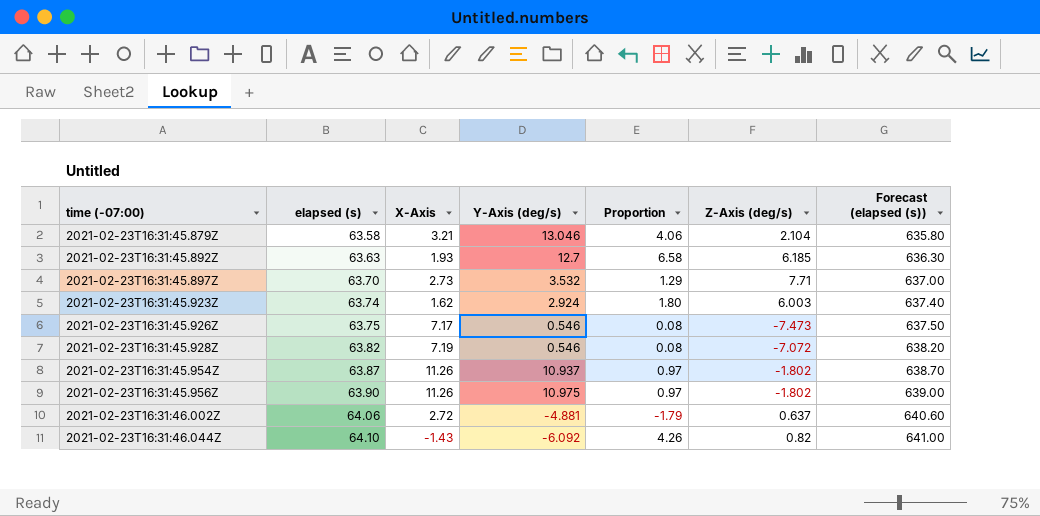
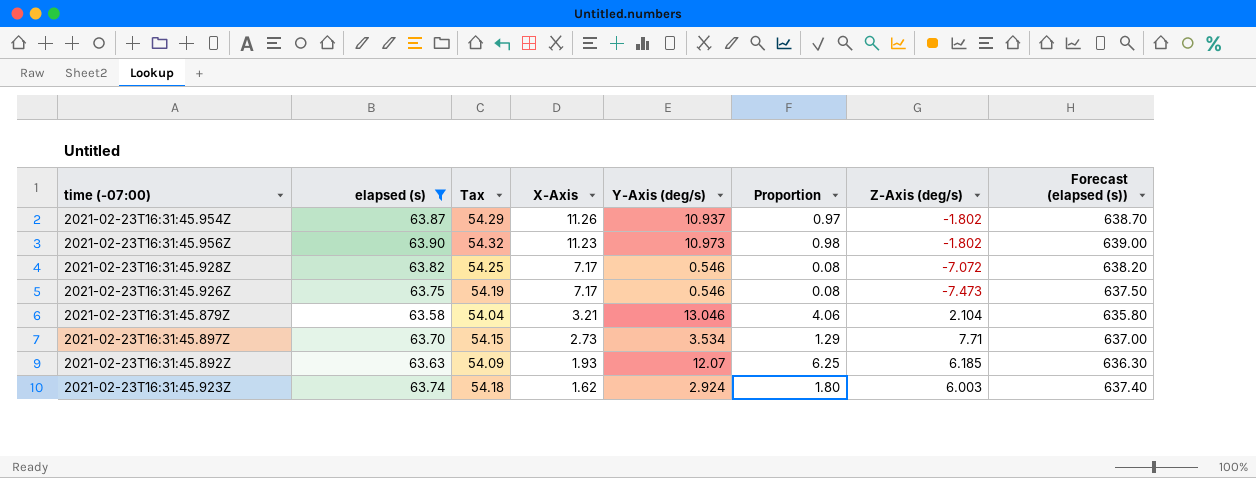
filter: none -> elapsed (s) <= 63.90
row order: time (-07:00) ascending -> X-Axis descending
column Tax | formula: none -> [elapsed (s)] * 0.85
2021-02-23T16:31:45.956Z | X-Axis: 11.26 -> 11.23
2021-02-23T16:31:45.956Z | Y-Axis (deg/s): 10.975 -> 10.973
2021-02-23T16:31:45.956Z | Proportion: 0.97 -> 0.98
2021-02-23T16:31:45.928Z | X-Axis: 7.19 -> 7.17
2021-02-23T16:31:45.897Z | Y-Axis (deg/s): 3.532 -> 3.534
2021-02-23T16:31:45.892Z | Y-Axis (deg/s): 12.7 -> 12.07
2021-02-23T16:31:45.892Z | Proportion: 6.58 -> 6.25

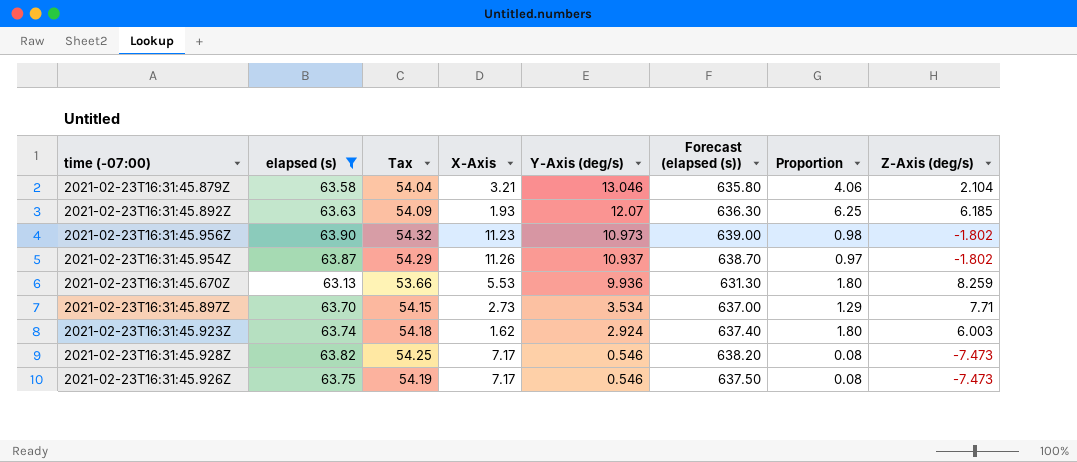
row order: X-Axis descending -> Y-Axis (deg/s) descending
column Forecast (elapsed (s)) | position: 8 -> 6
row 2021-02-23T16:31:45.670Z: none -> 63.13 | 53.66 | 5.53 | 9.936 | 631.30 | 1.80 | 8.259
2021-02-23T16:31:45.928Z | Z-Axis (deg/s): -7.072 -> -7.473

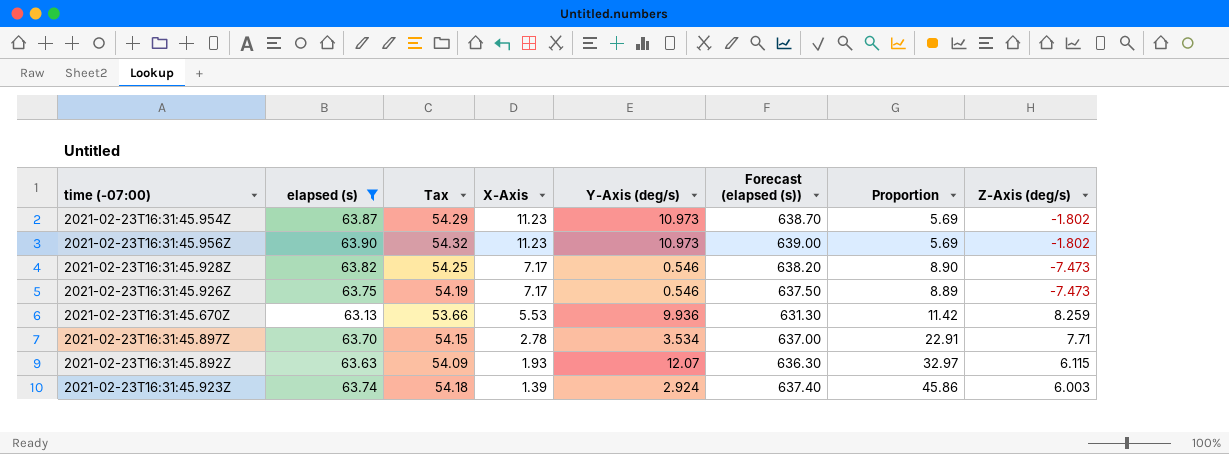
row order: Y-Axis (deg/s) descending -> X-Axis descending
column Proportion | formula: [Y-Axis (deg/s)] / [X-Axis] -> [elapsed (s)] / [X-Axis]
row 2021-02-23T16:31:45.879Z: 63.58 | 54.04 | 3.21 | 13.046 | 635.80 | 4.06 | 2.104 -> none
2021-02-23T16:31:45.954Z | X-Axis: 11.26 -> 11.23
2021-02-23T16:31:45.954Z | Y-Axis (deg/s): 10.937 -> 10.973
2021-02-23T16:31:45.897Z | X-Axis: 2.73 -> 2.78
2021-02-23T16:31:45.892Z | Z-Axis (deg/s): 6.185 -> 6.115
2021-02-23T16:31:45.923Z | X-Axis: 1.62 -> 1.39

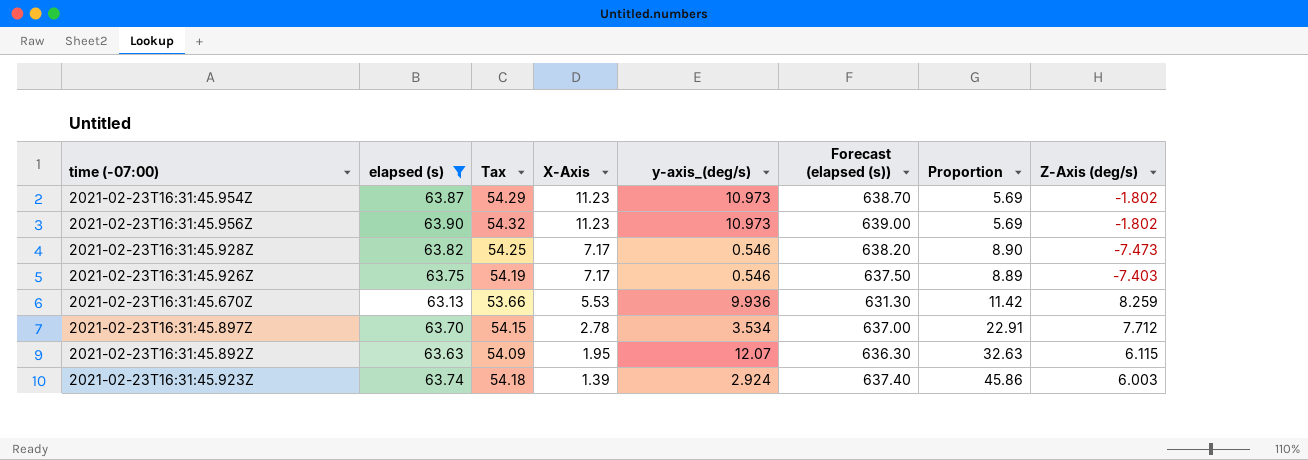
column name: Y-Axis (deg/s) -> y-axis_(deg/s)
2021-02-23T16:31:45.926Z | Z-Axis (deg/s): -7.473 -> -7.403
2021-02-23T16:31:45.897Z | Z-Axis (deg/s): 7.71 -> 7.712
2021-02-23T16:31:45.892Z | X-Axis: 1.93 -> 1.95
2021-02-23T16:31:45.892Z | Proportion: 32.97 -> 32.63

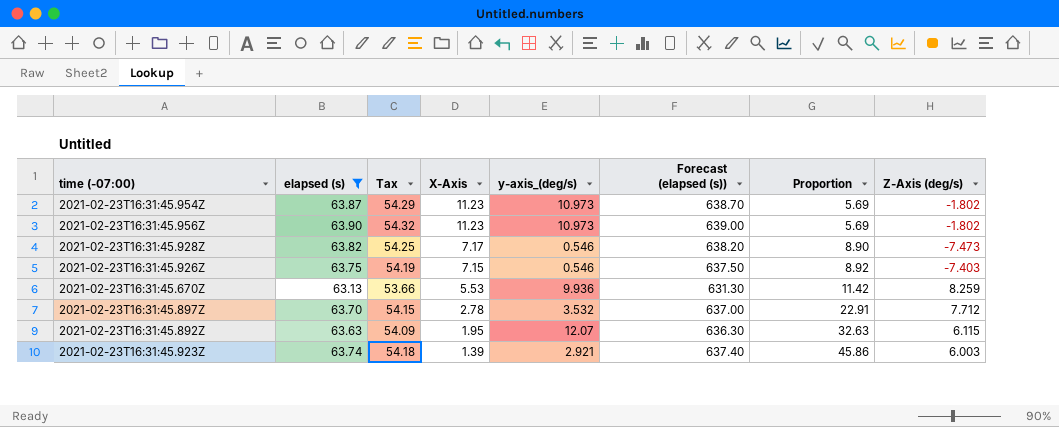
2021-02-23T16:31:45.926Z | X-Axis: 7.17 -> 7.15
2021-02-23T16:31:45.926Z | Proportion: 8.89 -> 8.92
2021-02-23T16:31:45.897Z | y-axis_(deg/s): 3.534 -> 3.532
2021-02-23T16:31:45.923Z | y-axis_(deg/s): 2.924 -> 2.921

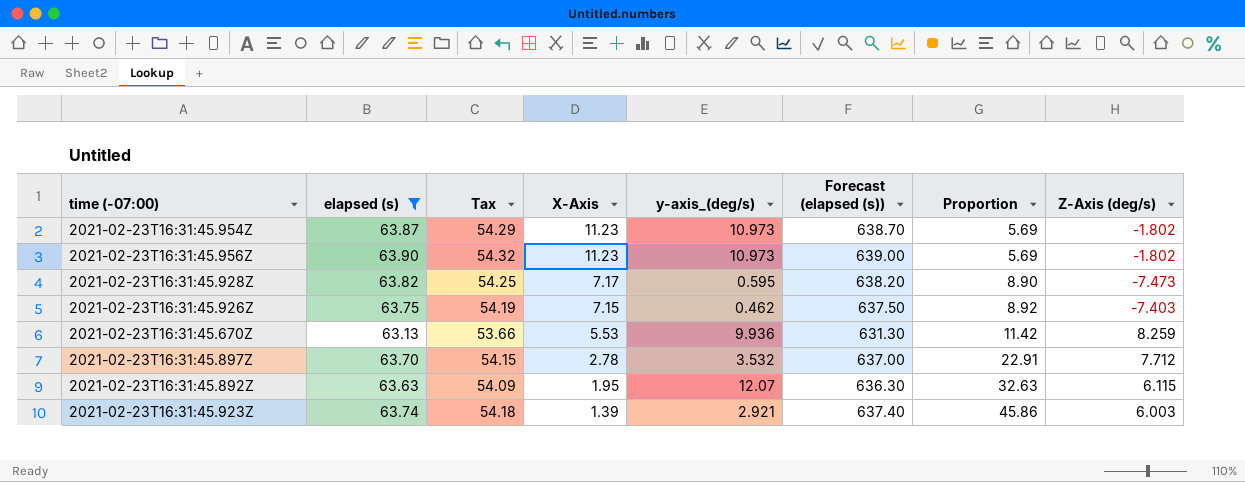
2021-02-23T16:31:45.928Z | y-axis_(deg/s): 0.546 -> 0.595
2021-02-23T16:31:45.926Z | y-axis_(deg/s): 0.546 -> 0.462

